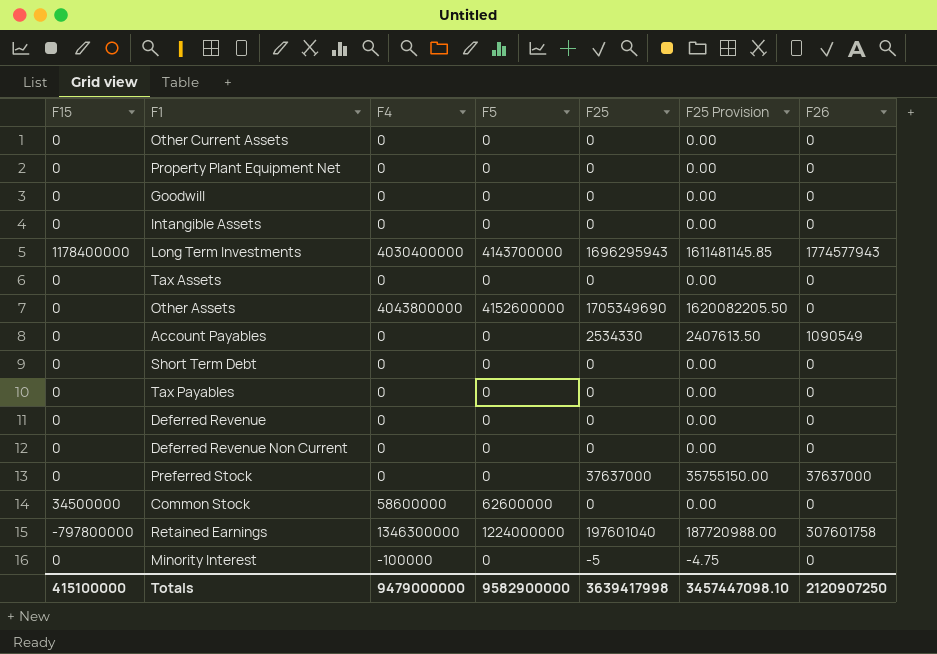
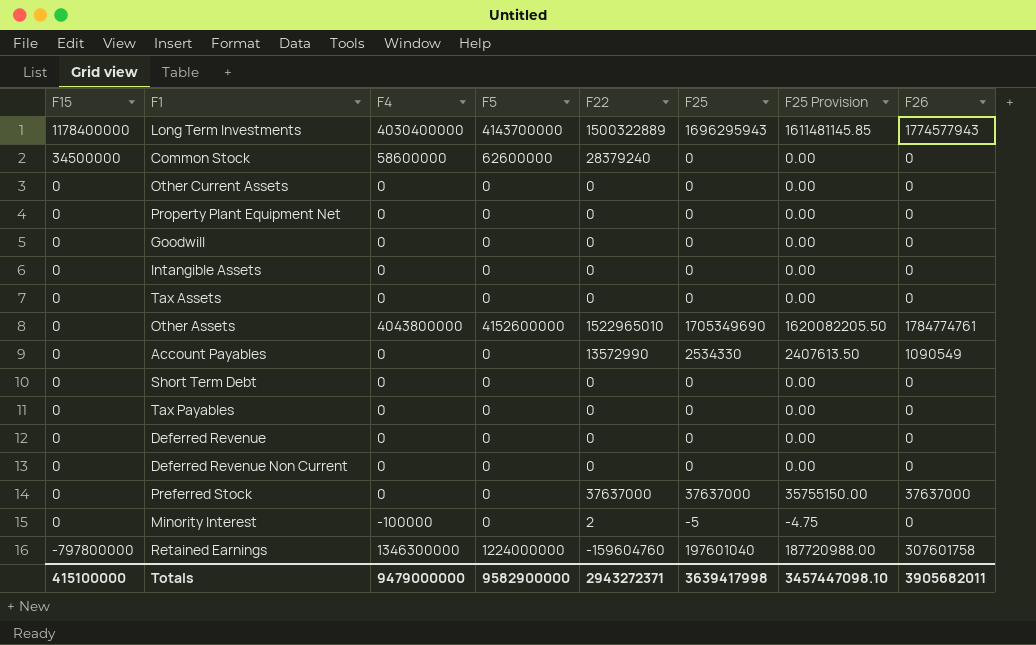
row order: none -> F15 descending
column F22 | position: none -> 5
Other Assets | F26: 0 -> 1784774761
Totals | F26: 2120907250 -> 3905682011

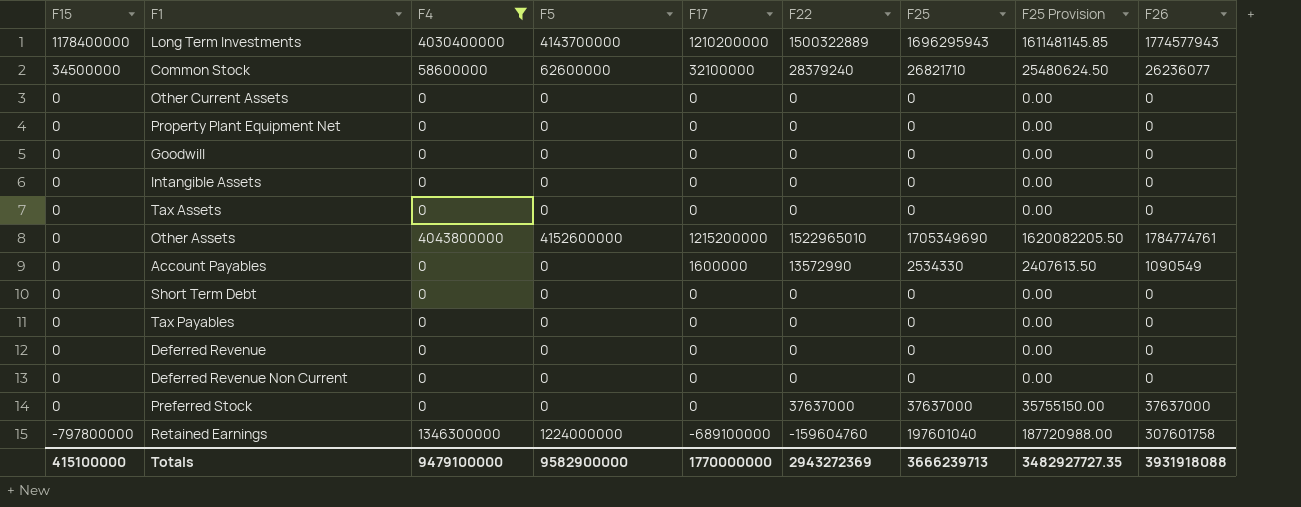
filter: none -> F4 != -100000
column F17 | position: none -> 5
Common Stock | F25: 0 -> 26821710
Common Stock | F25 Provision: 0.00 -> 25480624.50
Common Stock | F26: 0 -> 26236077
Totals | F4: 9479000000 -> 9479100000
Totals | F22: 2943272371 -> 2943272369
Totals | F25: 3639417998 -> 3666239713
Totals | F25 Provision: 3457447098.10 -> 3482927727.35
Totals | F26: 3905682011 -> 3931918088

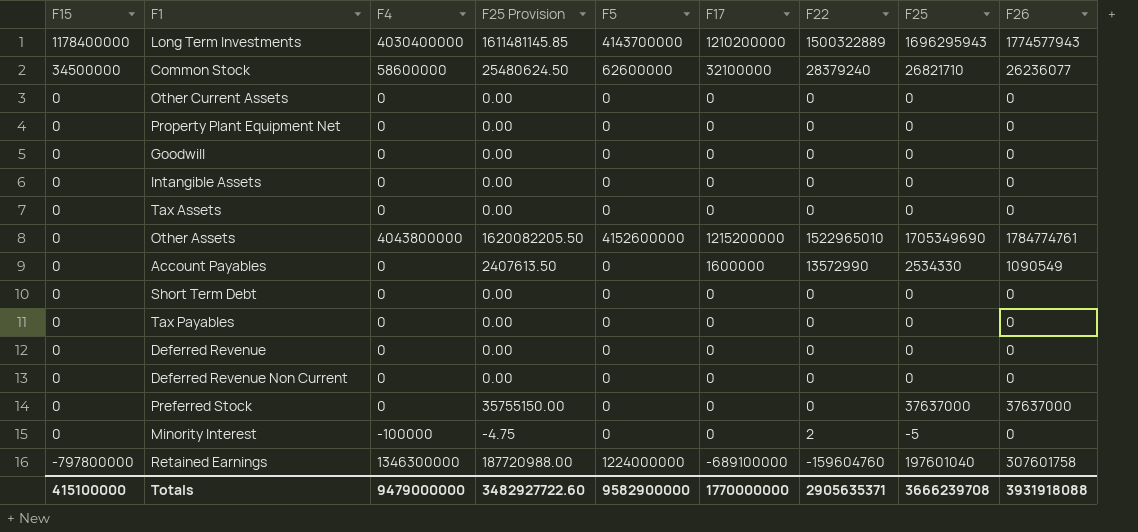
filter: F4 != -100000 -> none
column F25 Provision | position: 8 -> 4
Preferred Stock | F22: 37637000 -> 0
Totals | F4: 9479100000 -> 9479000000
Totals | F25 Provision: 3482927727.35 -> 3482927722.60
Totals | F22: 2943272369 -> 2905635371
Totals | F25: 3666239713 -> 3666239708

